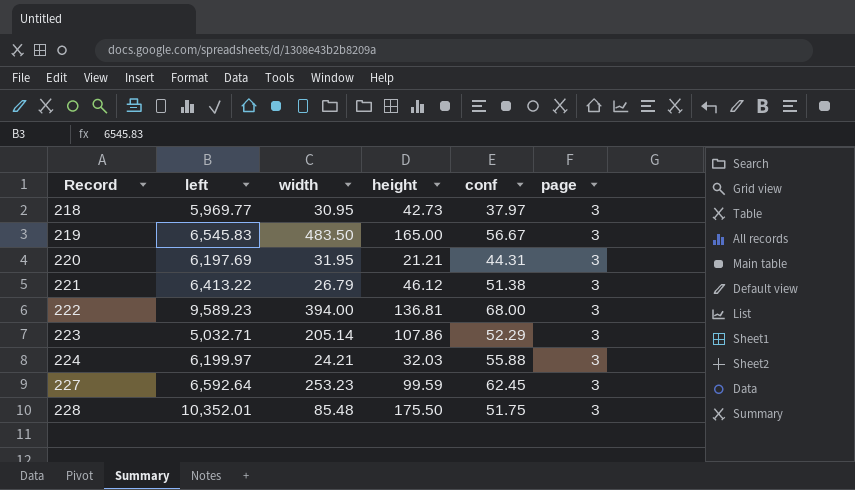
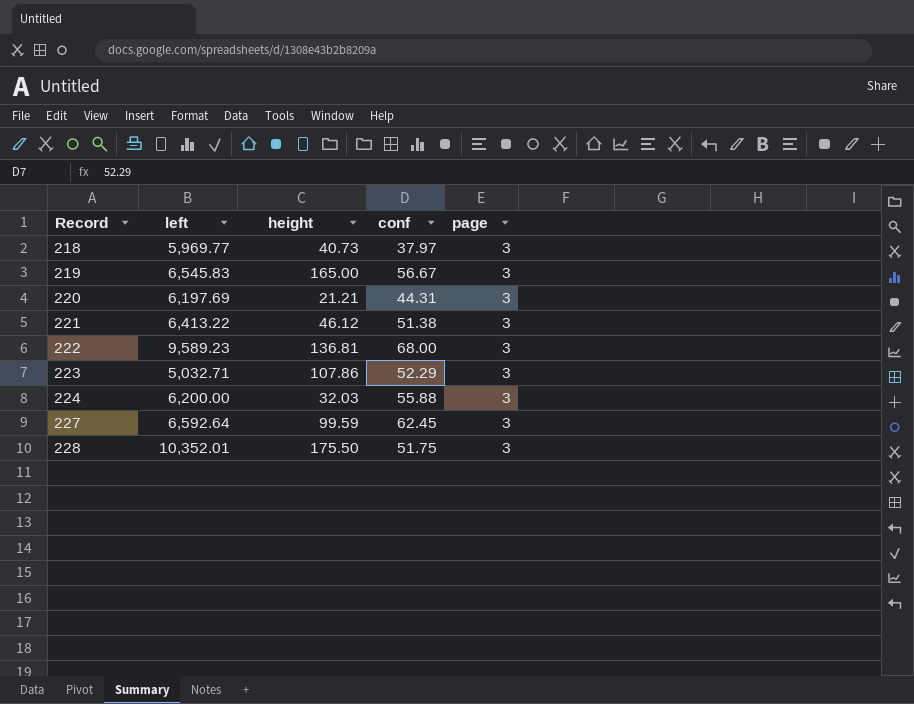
column width | position: 3 -> none
218 | height: 42.73 -> 40.73
224 | left: 6,199.97 -> 6,200.00

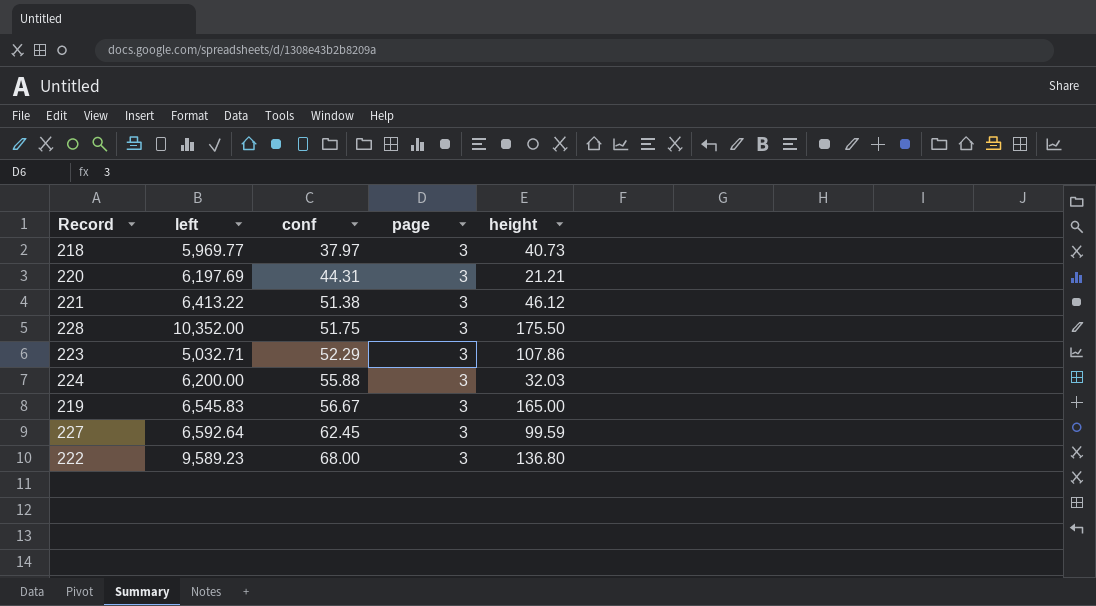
row order: Record ascending -> conf ascending
column height | position: 3 -> 5
228 | left: 10,352.01 -> 10,352.00
222 | height: 136.81 -> 136.80

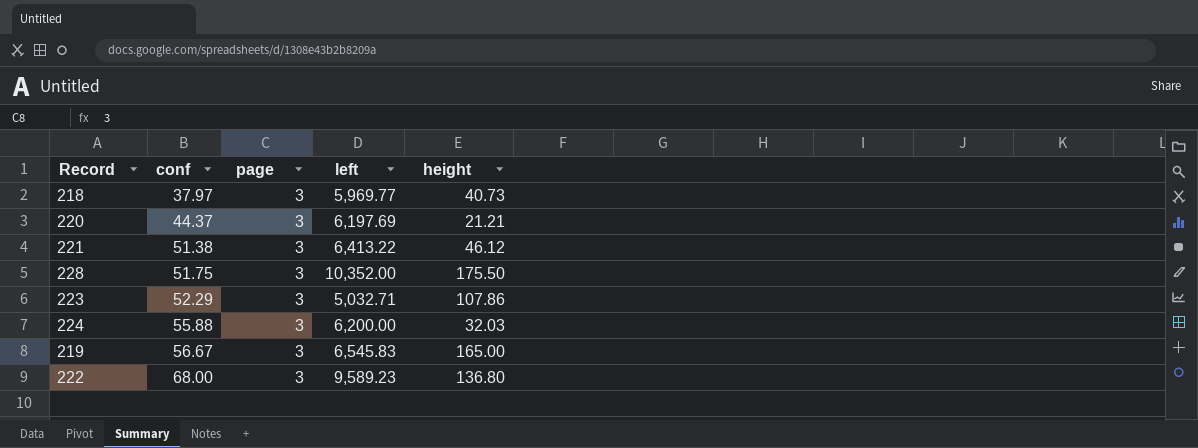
column left | position: 2 -> 4
row 227: 6,592.64 | 62.45 | 3 | 99.59 -> none
220 | conf: 44.31 -> 44.37

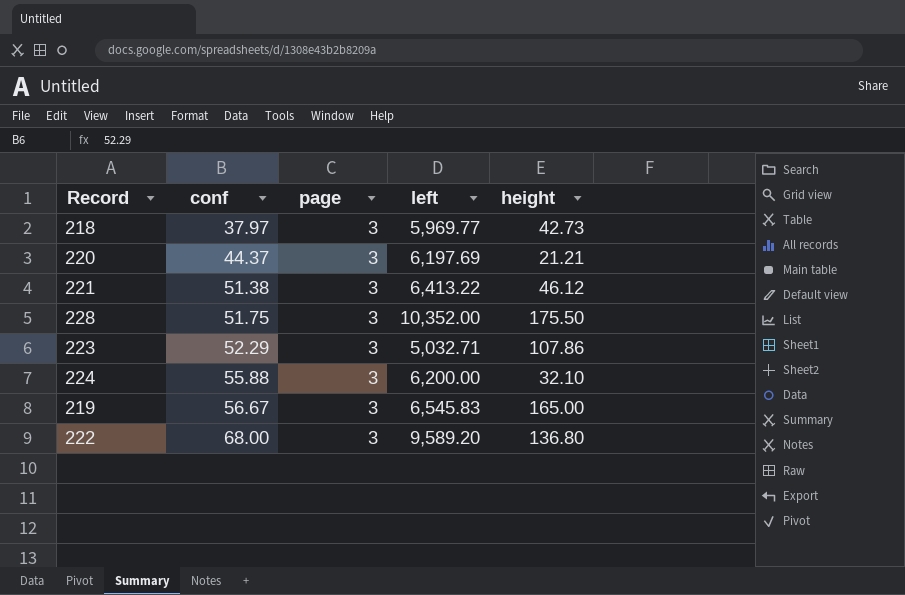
218 | height: 40.73 -> 42.73
224 | height: 32.03 -> 32.10
222 | left: 9,589.23 -> 9,589.20

